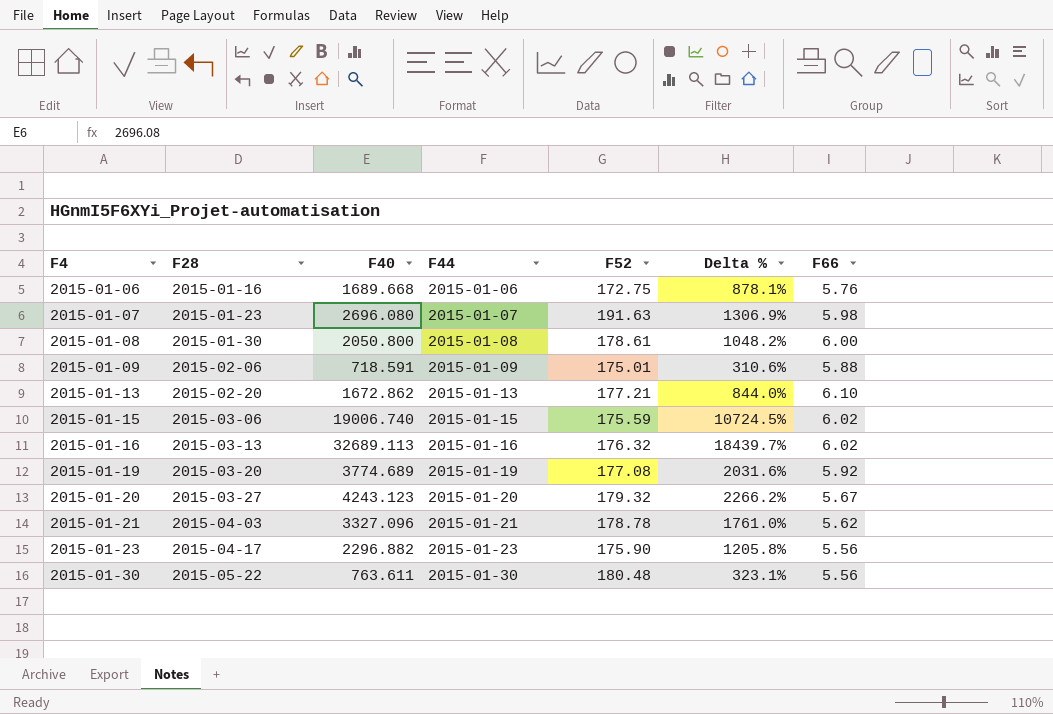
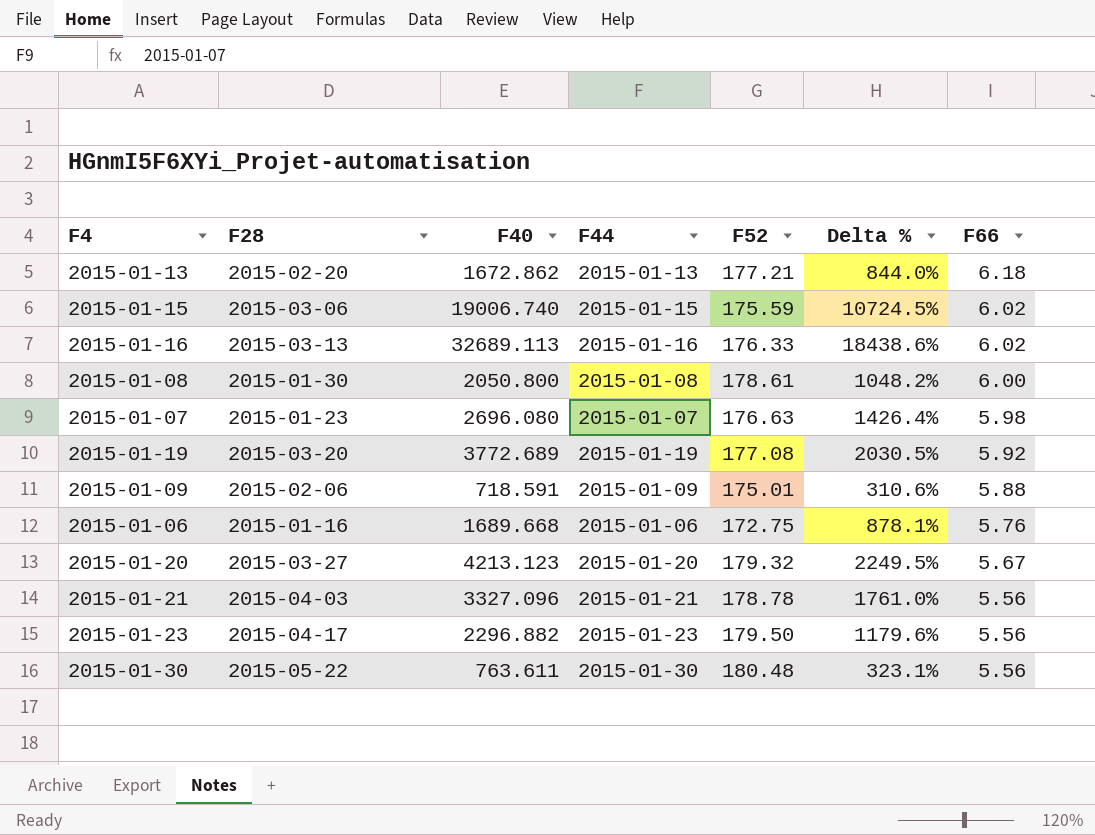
row order: F4 ascending -> F66 descending
2015-01-13 | F66: 6.10 -> 6.18
2015-01-16 | F52: 176.32 -> 176.33
2015-01-16 | Delta %: 18439.7% -> 18438.6%
2015-01-07 | F52: 191.63 -> 176.63
2015-01-07 | Delta %: 1306.9% -> 1426.4%
2015-01-19 | F40: 3774.689 -> 3772.689
2015-01-19 | Delta %: 2031.6% -> 2030.5%
2015-01-20 | F40: 4243.123 -> 4213.123
2015-01-20 | Delta %: 2266.2% -> 2249.5%
2015-01-21 | F66: 5.62 -> 5.56
2015-01-23 | F52: 175.90 -> 179.50
2015-01-23 | Delta %: 1205.8% -> 1179.6%

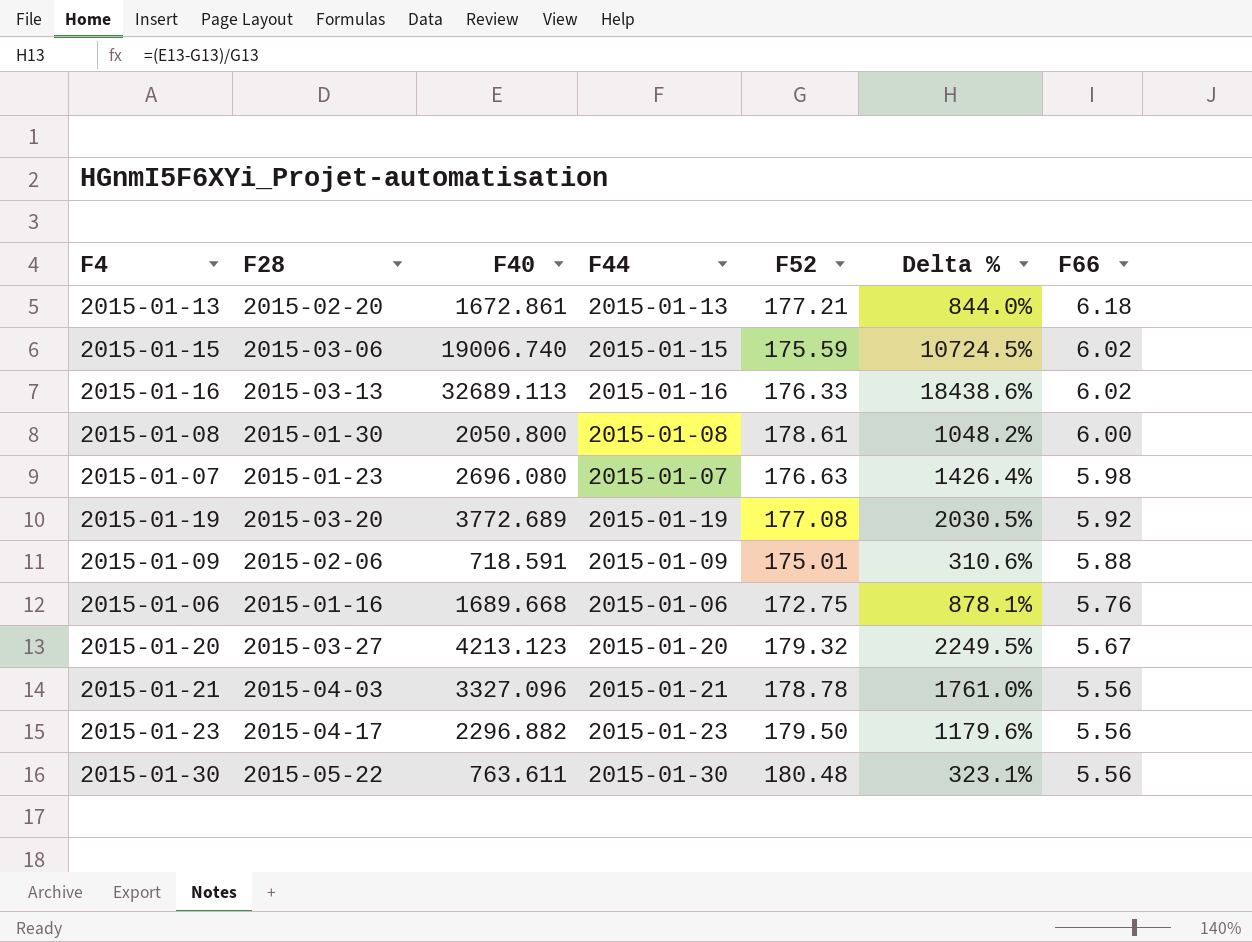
2015-01-13 | F40: 1672.862 -> 1672.861

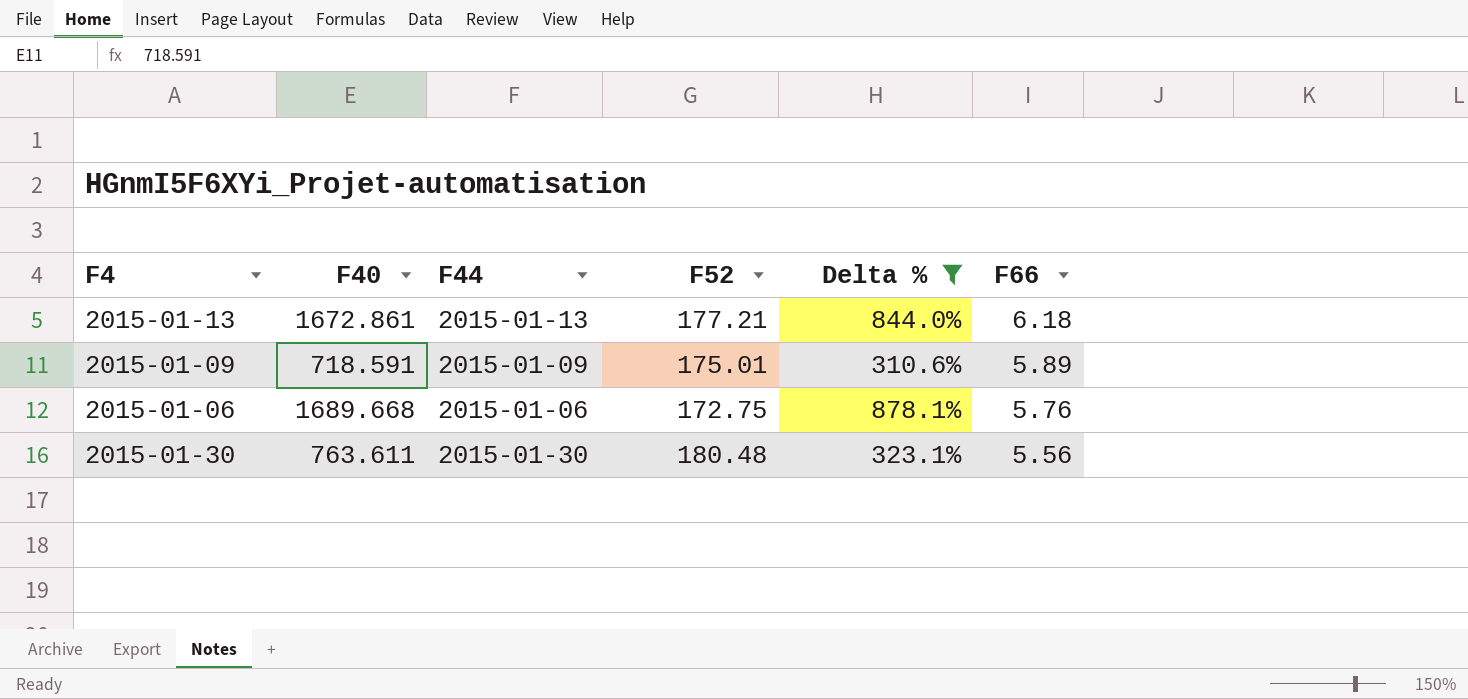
filter: none -> Delta % <= 878.1%
column F28 | position: 2 -> none
2015-01-09 | F66: 5.88 -> 5.89

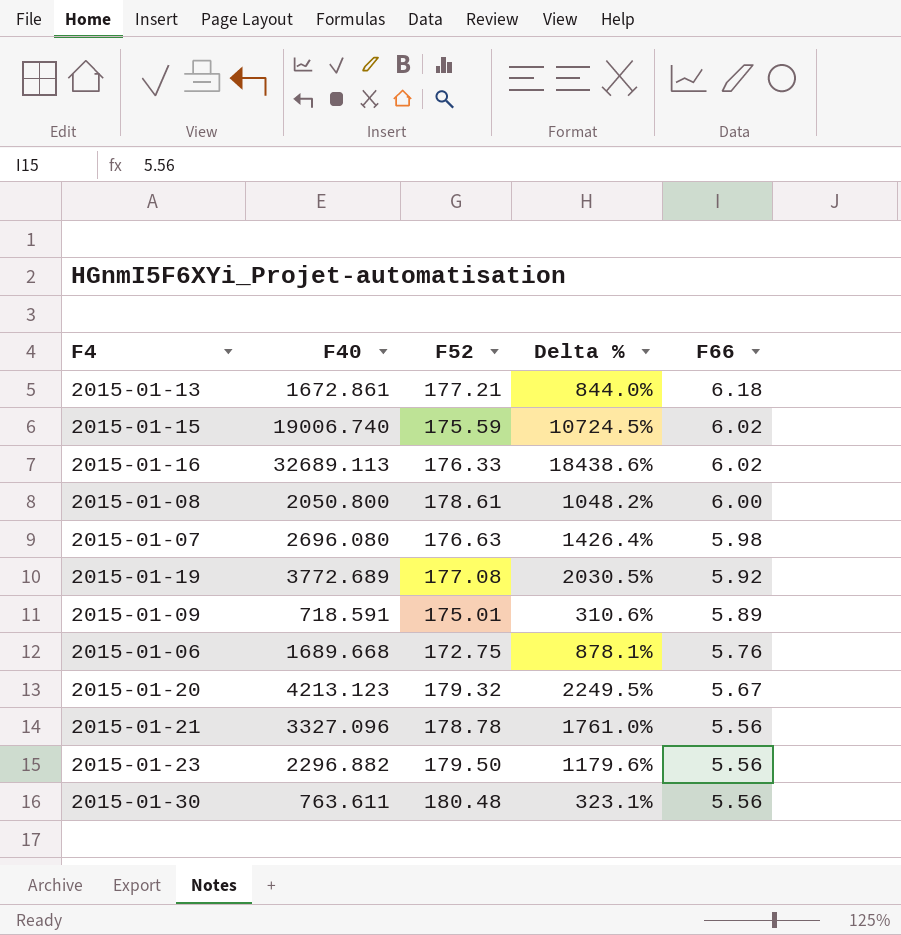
filter: Delta % <= 878.1% -> none
column F44 | position: 3 -> none

